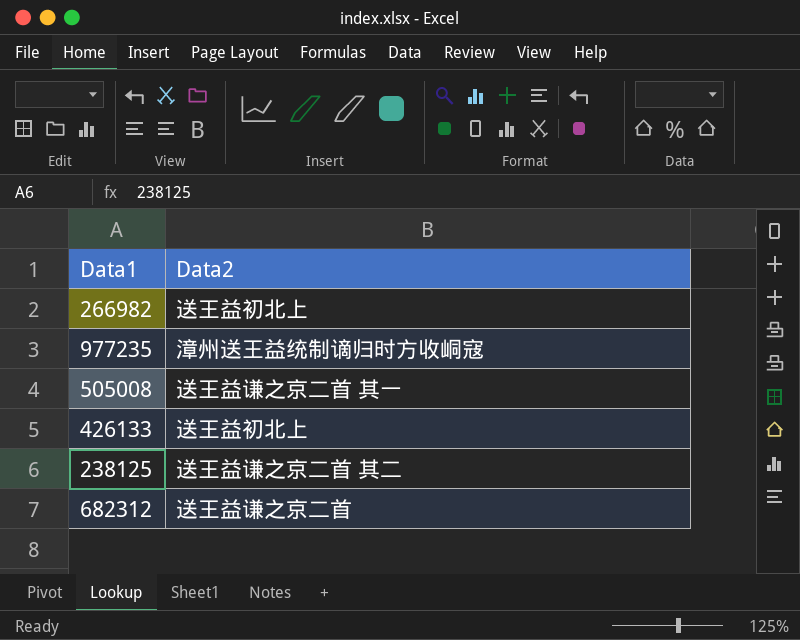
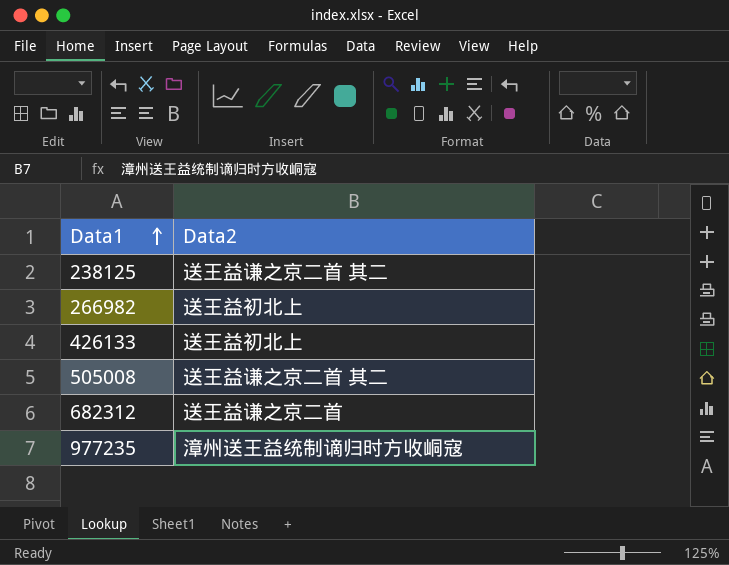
row order: none -> Data1 ascending
505008 | Data2: 送王益谦之京二首 其一 -> 送王益谦之京二首 其二

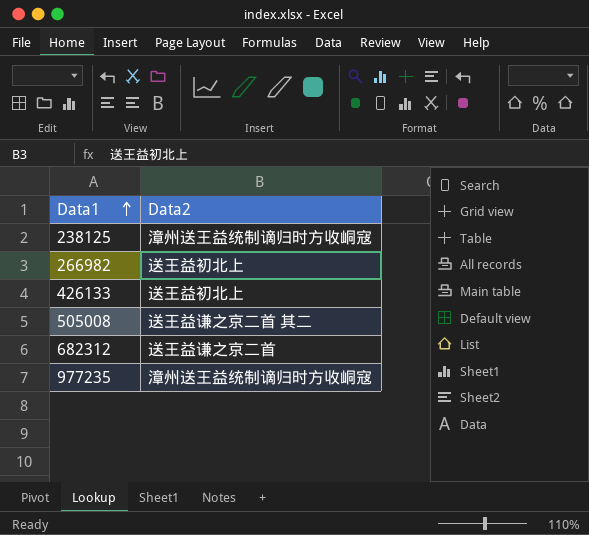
238125 | Data2: 送王益谦之京二首 其二 -> 漳州送王益统制谪归时方收峒寇

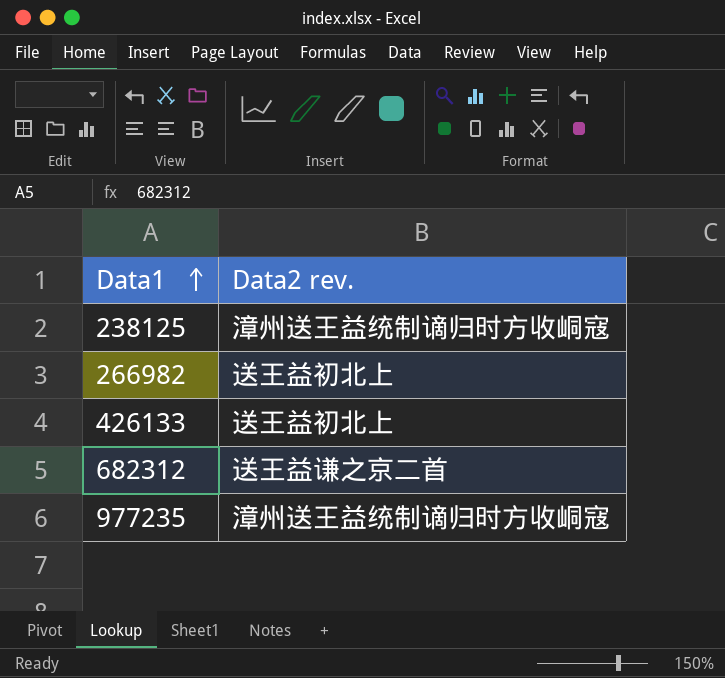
column name: Data2 -> Data2 rev.
row 505008: 送王益谦之京二首 其二 -> none

